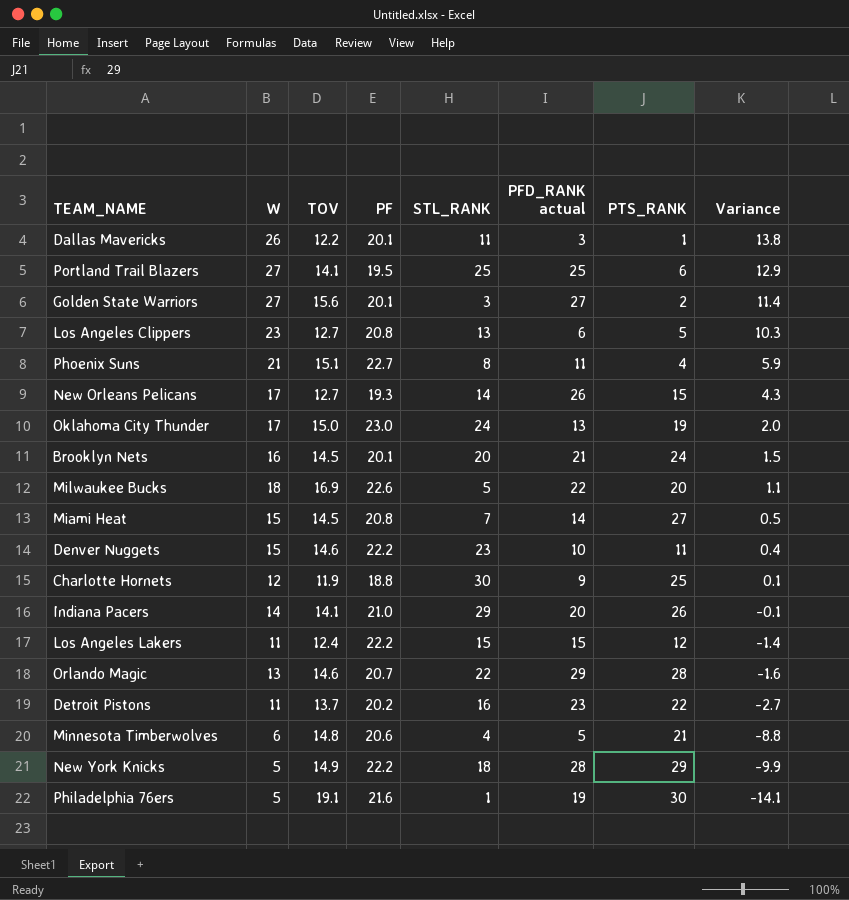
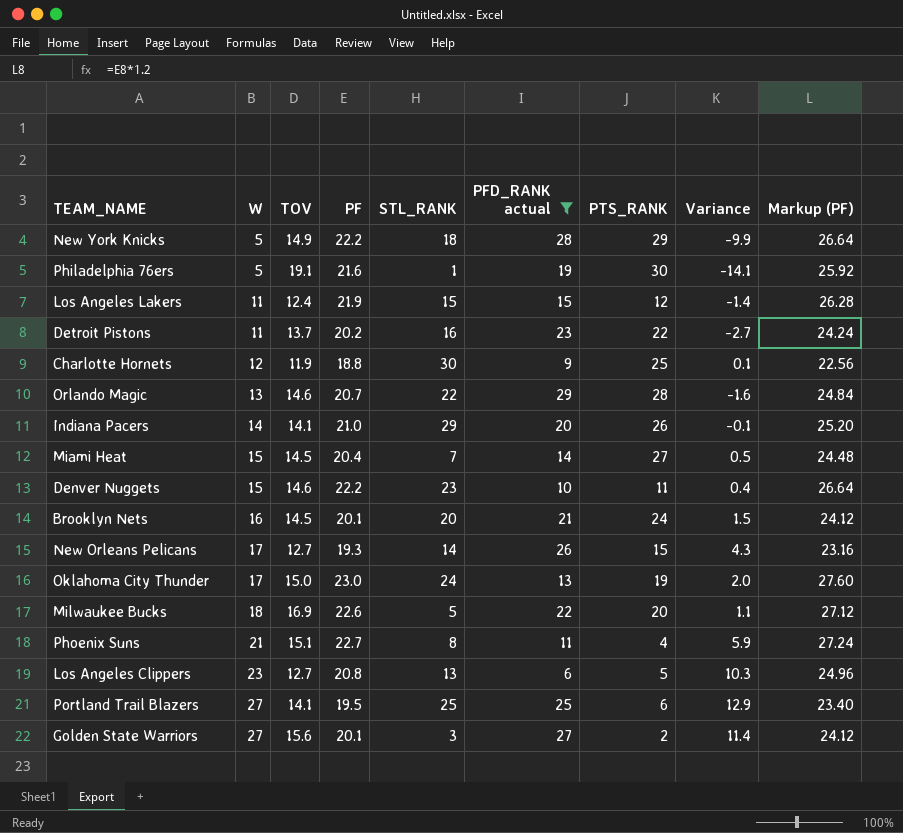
filter: none -> PFD_RANK actual >= 6
row order: Variance descending -> W ascending
column Markup (PF) | formula: none -> [PF] * 1.2
Los Angeles Lakers | PF: 22.2 -> 21.9
Miami Heat | PF: 20.8 -> 20.4

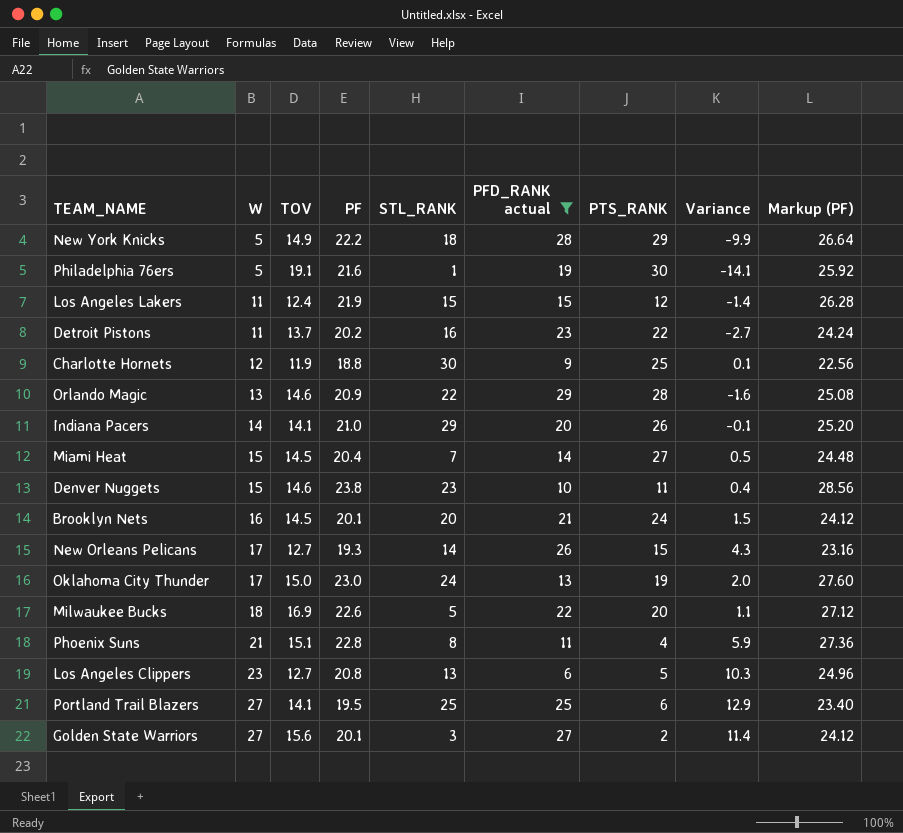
Orlando Magic | PF: 20.7 -> 20.9
Orlando Magic | Markup (PF): 24.84 -> 25.08
Denver Nuggets | PF: 22.2 -> 23.8
Denver Nuggets | Markup (PF): 26.64 -> 28.56
Phoenix Suns | PF: 22.7 -> 22.8
Phoenix Suns | Markup (PF): 27.24 -> 27.36

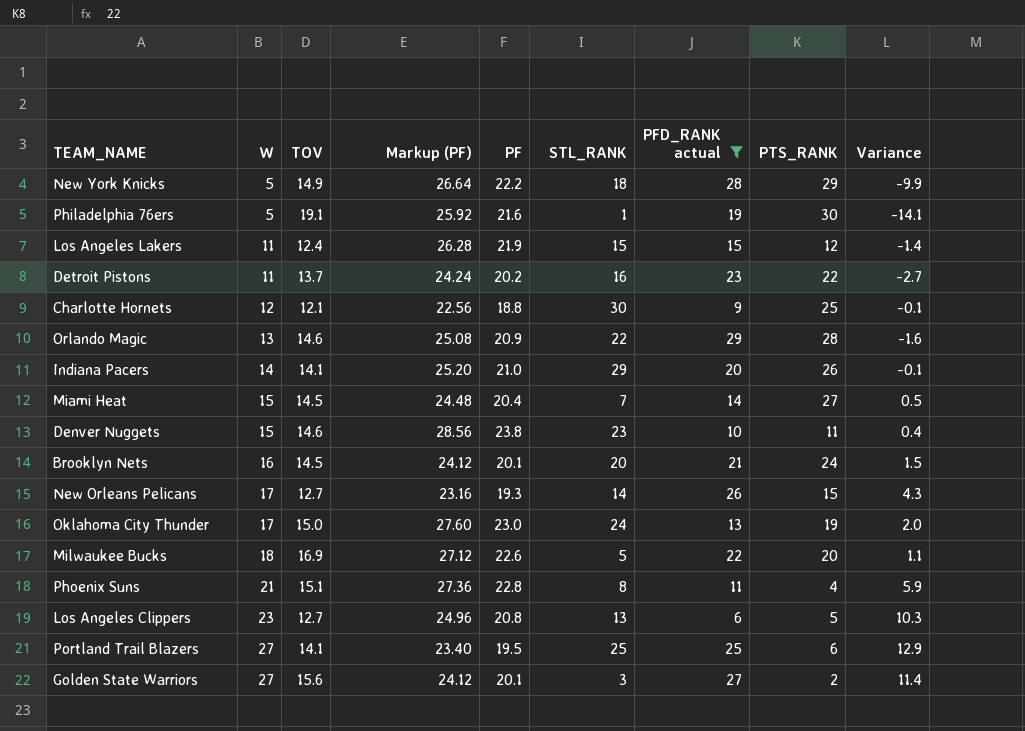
column Markup (PF) | position: 9 -> 4
Charlotte Hornets | TOV: 11.9 -> 12.1
Charlotte Hornets | Variance: 0.1 -> -0.1

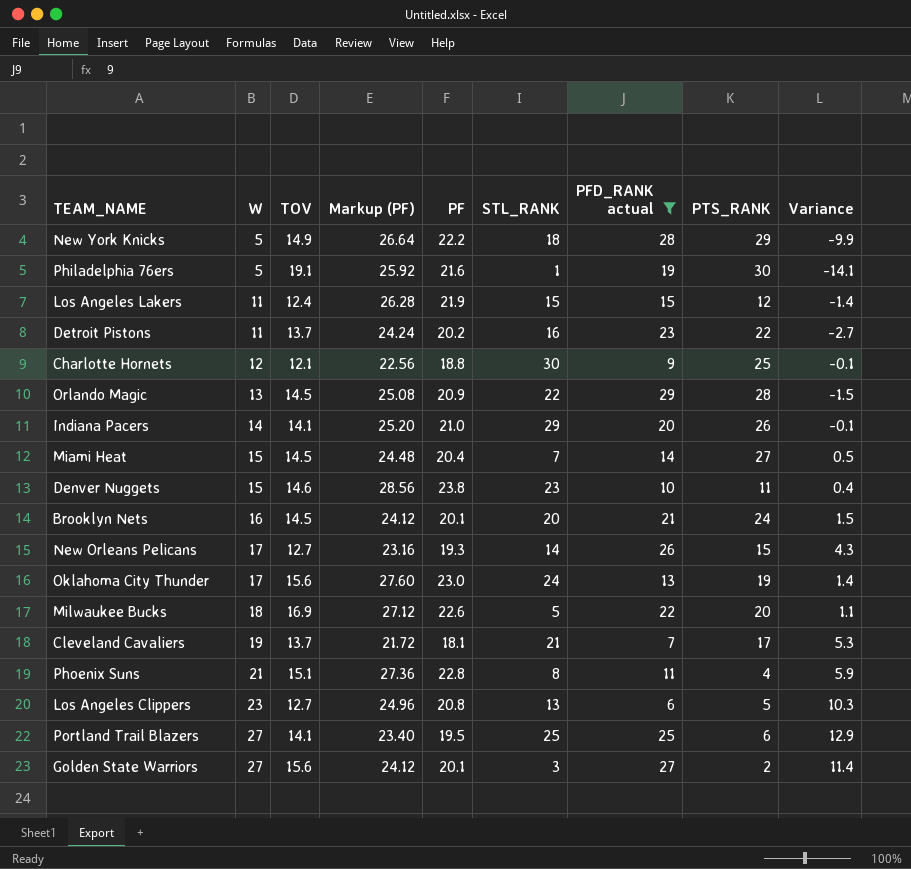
Orlando Magic | TOV: 14.6 -> 14.5
Orlando Magic | Variance: -1.6 -> -1.5
Oklahoma City Thunder | TOV: 15.0 -> 15.6
Oklahoma City Thunder | Variance: 2.0 -> 1.4
row Cleveland Cavaliers: none -> 19 | 13.7 | 21.72 | 18.1 | 21 | 7 | 17 | 5.3

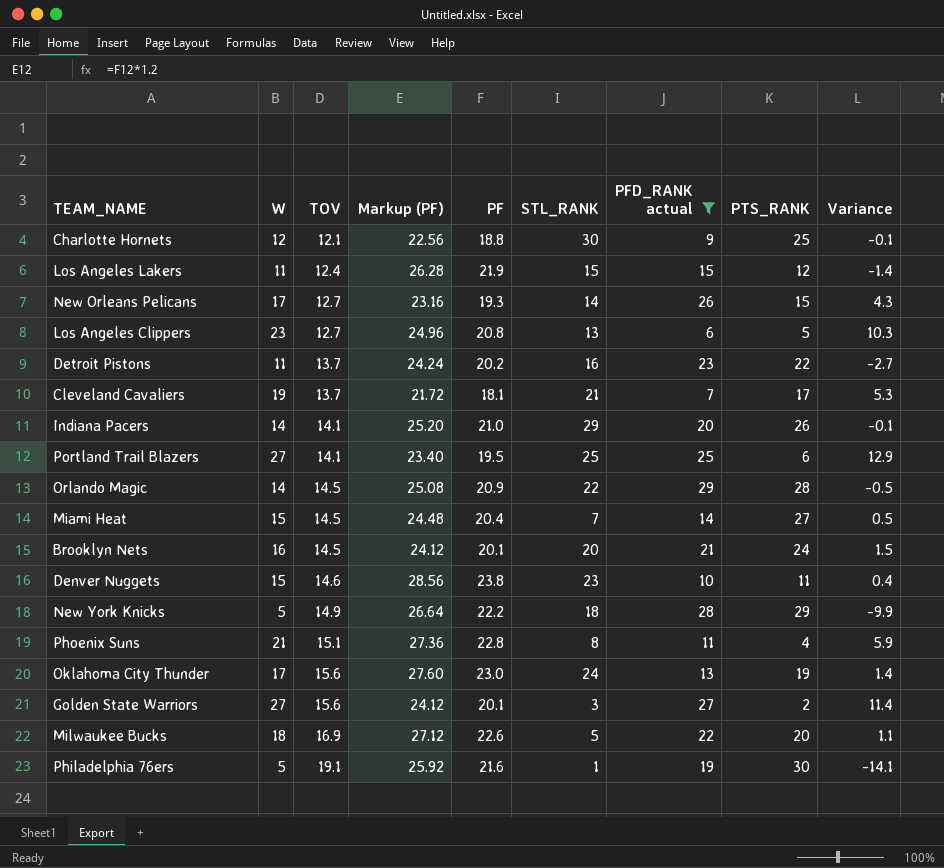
row order: W ascending -> TOV ascending
Orlando Magic | W: 13 -> 14
Orlando Magic | Variance: -1.5 -> -0.5

